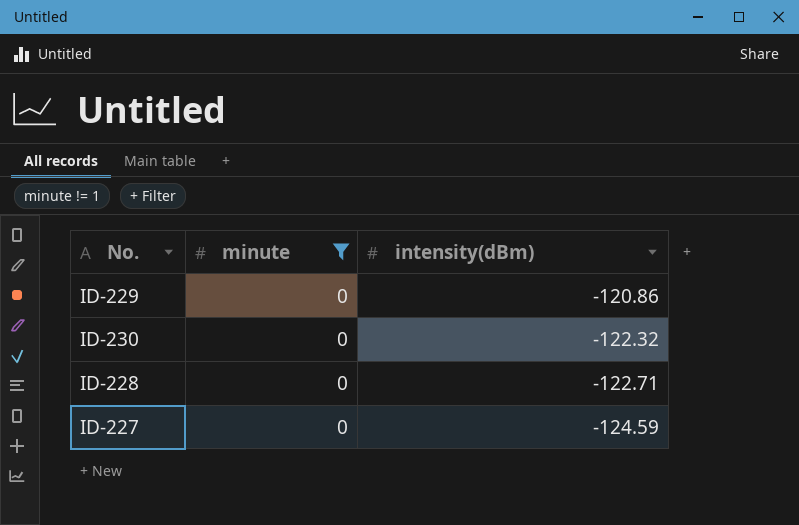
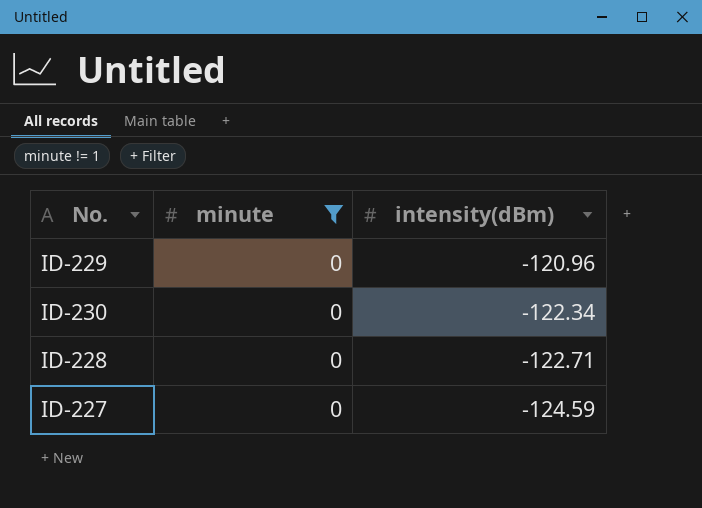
ID-229 | intensity(dBm): -120.86 -> -120.96
ID-230 | intensity(dBm): -122.32 -> -122.34

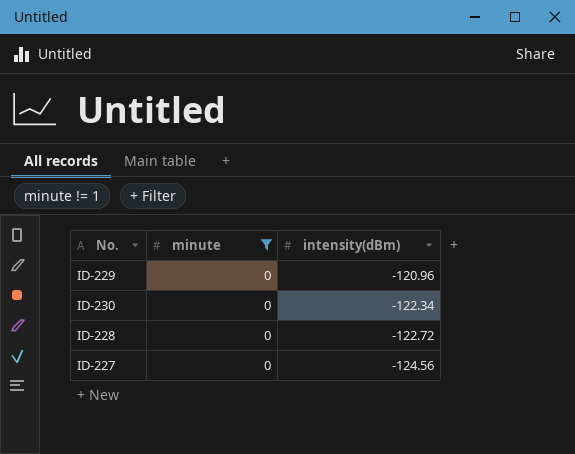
ID-228 | intensity(dBm): -122.71 -> -122.72
ID-227 | intensity(dBm): -124.59 -> -124.56

